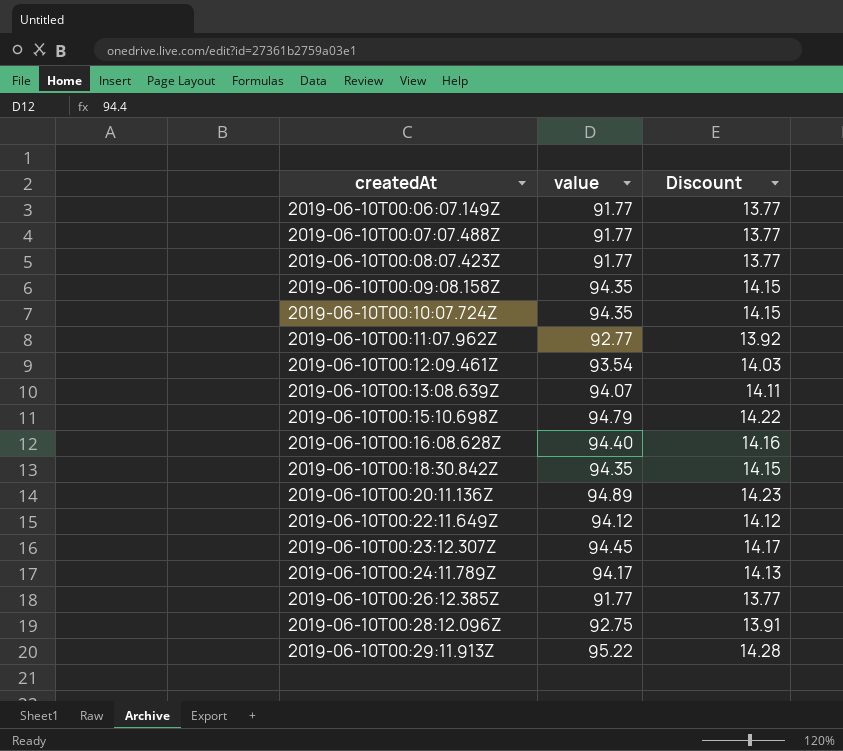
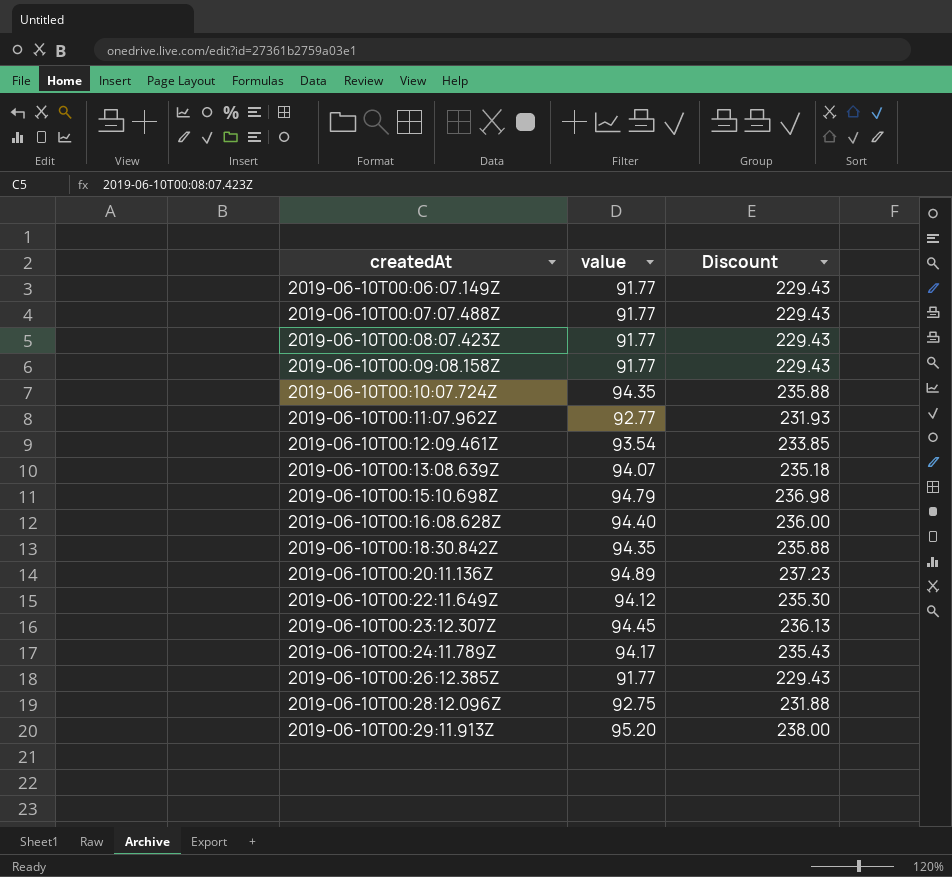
column Discount | formula: [value] * 0.15 -> [value] * 2.5
2019-06-10T00:09:08.158Z | value: 94.35 -> 91.77
2019-06-10T00:29:11.913Z | value: 95.22 -> 95.20

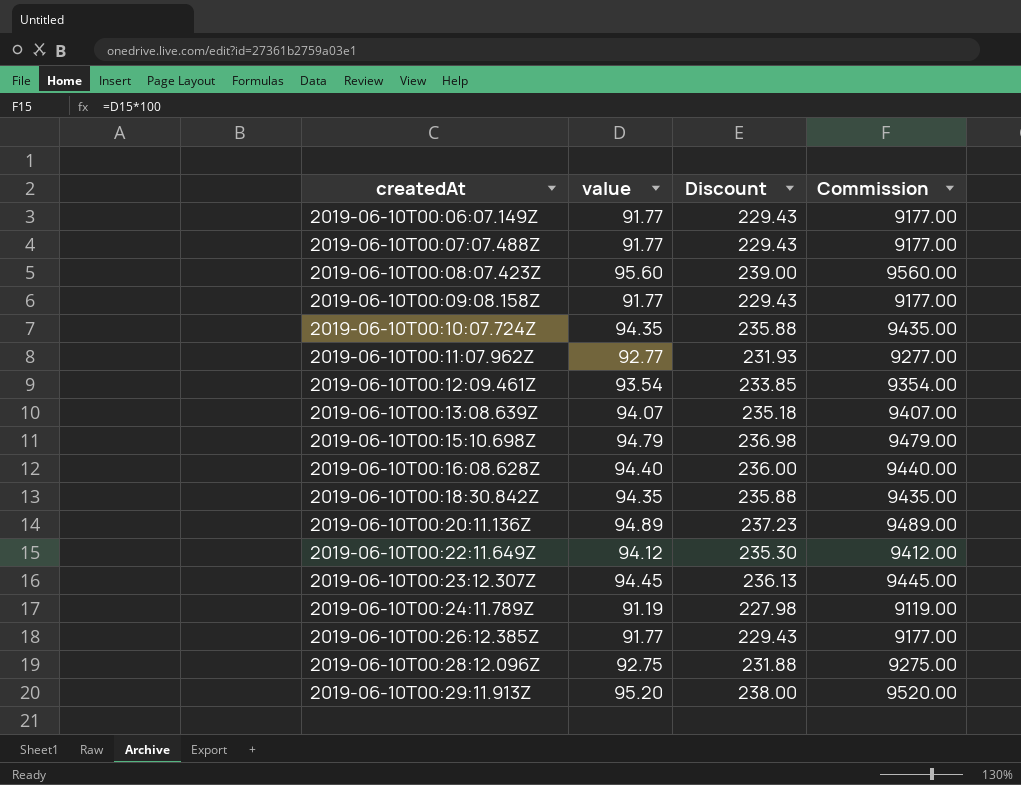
column Commission | formula: none -> [value] * 100
2019-06-10T00:08:07.423Z | value: 91.77 -> 95.60
2019-06-10T00:08:07.423Z | Discount: 229.43 -> 239.00
2019-06-10T00:24:11.789Z | value: 94.17 -> 91.19
2019-06-10T00:24:11.789Z | Discount: 235.43 -> 227.98

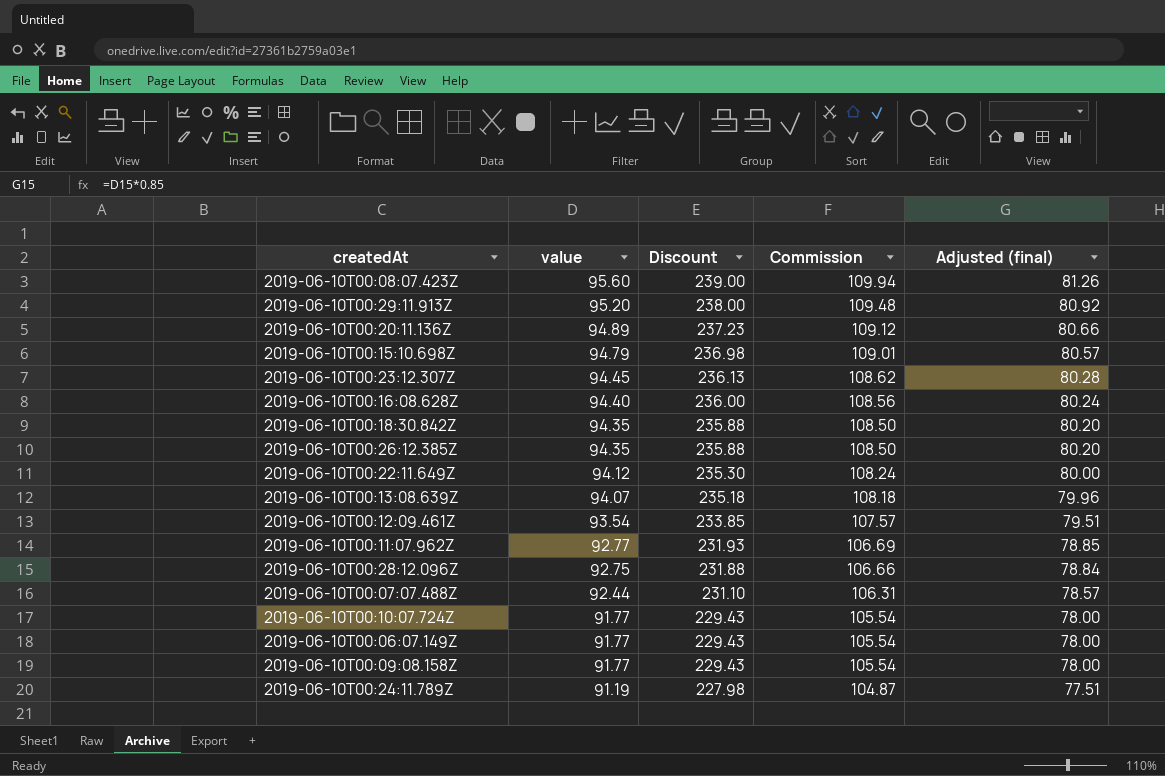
row order: createdAt ascending -> value descending
column Commission | formula: [value] * 100 -> [value] * 1.15
column Adjusted (final) | formula: none -> [value] * 0.85
2019-06-10T00:26:12.385Z | value: 91.77 -> 94.35
2019-06-10T00:26:12.385Z | Discount: 229.43 -> 235.88
2019-06-10T00:07:07.488Z | value: 91.77 -> 92.44
2019-06-10T00:07:07.488Z | Discount: 229.43 -> 231.10
2019-06-10T00:10:07.724Z | value: 94.35 -> 91.77
2019-06-10T00:10:07.724Z | Discount: 235.88 -> 229.43

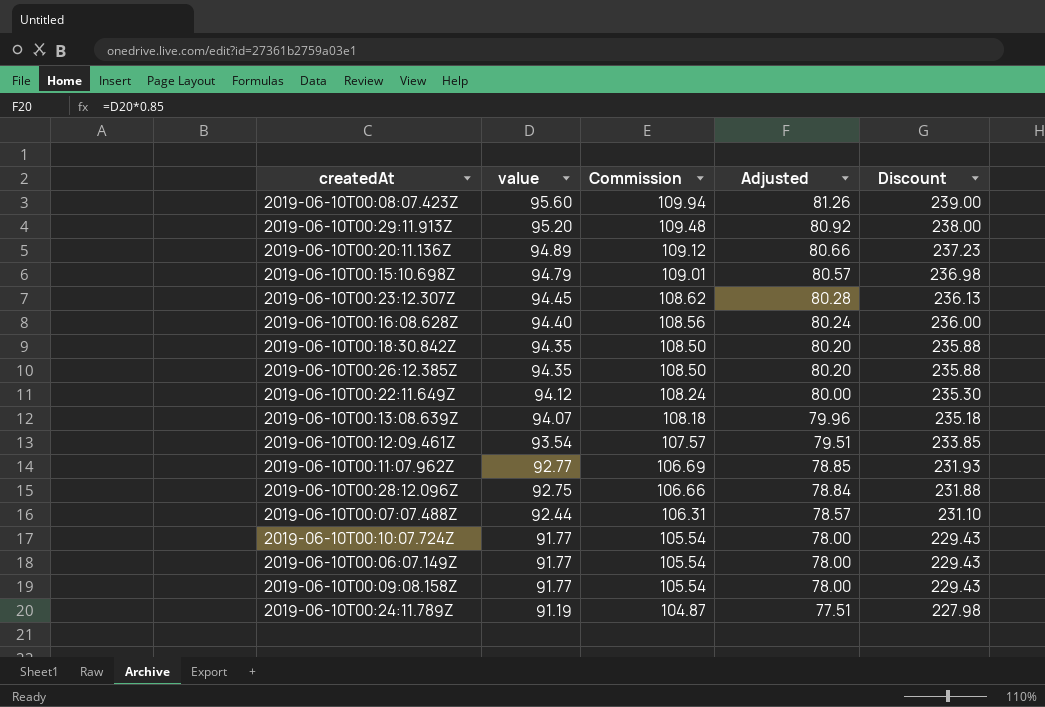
column name: Adjusted (final) -> Adjusted
column Discount | position: 3 -> 5

